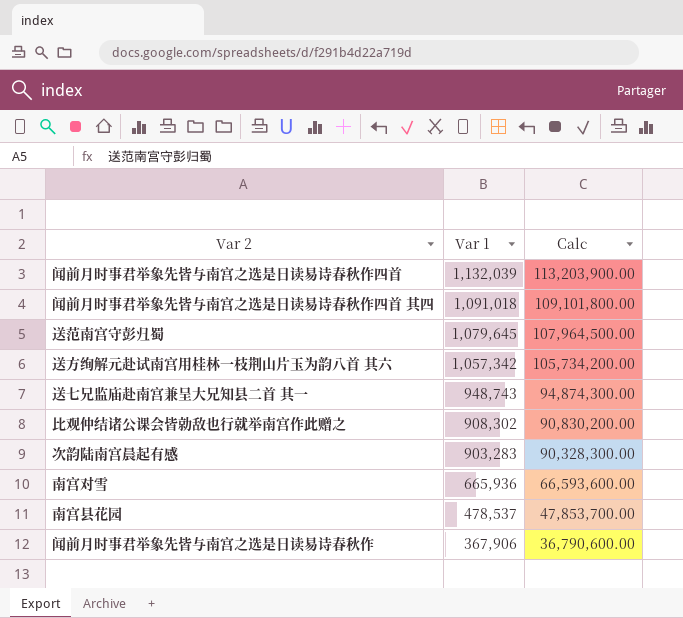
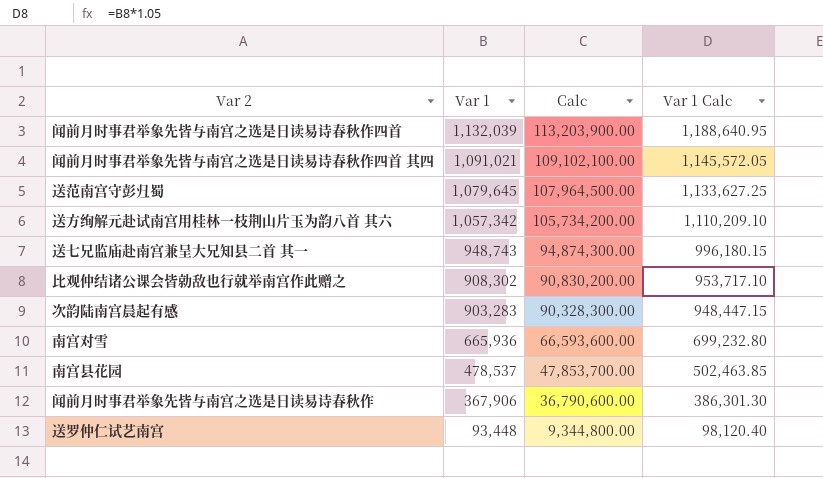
column Var 1 Calc | formula: none -> [Var 1] * 1.05
闻前月时事君举象先皆与南宫之选是日读易诗春秋作四首 其四 | Var 1: 1,091,018 -> 1,091,021
闻前月时事君举象先皆与南宫之选是日读易诗春秋作四首 其四 | Calc: 109,101,800.00 -> 109,102,100.00
row 送罗仲仁试艺南宫: none -> 93,448 | 9,344,800.00 | 98,120.40

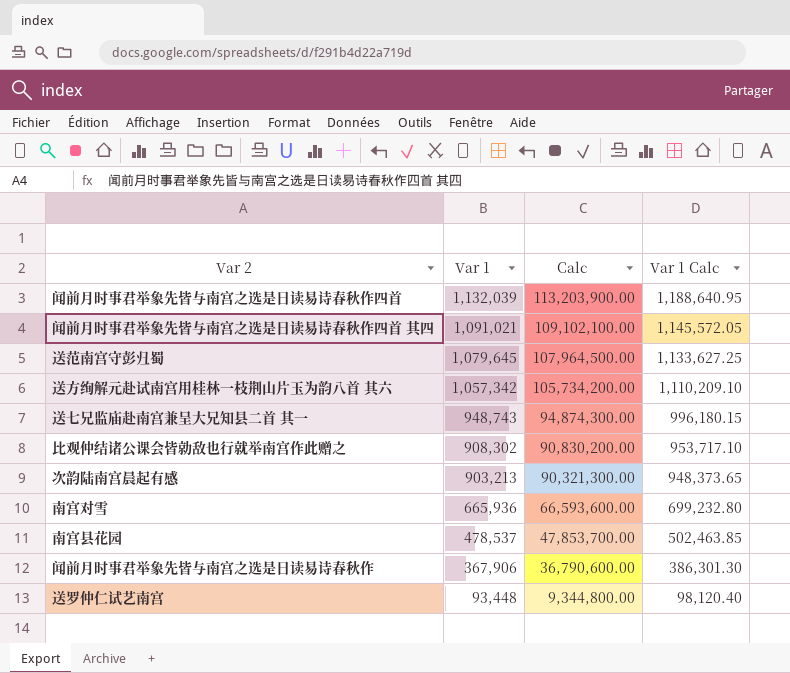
次韵陆南宫晨起有感 | Var 1: 903,283 -> 903,213
次韵陆南宫晨起有感 | Calc: 90,328,300.00 -> 90,321,300.00
次韵陆南宫晨起有感 | Var 1 Calc: 948,447.15 -> 948,373.65

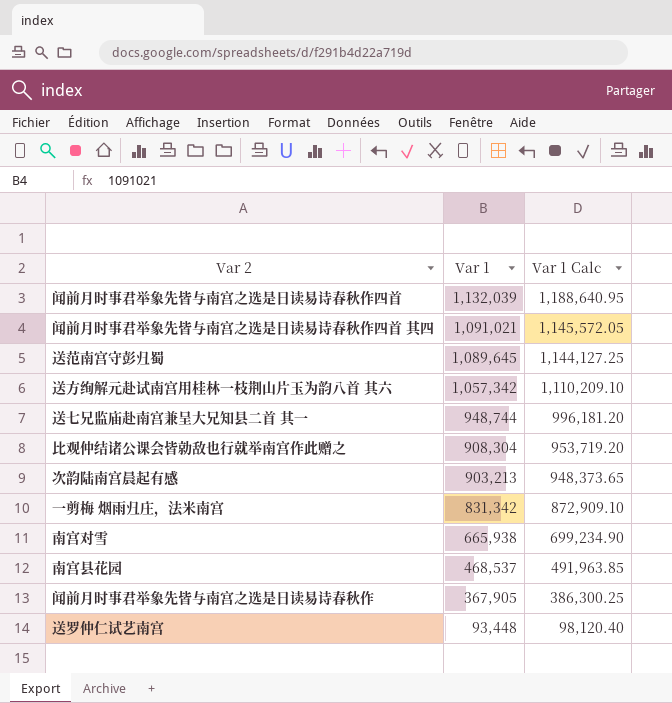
column Calc | formula: [Var 1] * 100 -> none
送范南宫守彭归蜀 | Var 1: 1,079,645 -> 1,089,645
送范南宫守彭归蜀 | Var 1 Calc: 1,133,627.25 -> 1,144,127.25
送七兄监庙赴南宫兼呈大兄知县二首 其一 | Var 1: 948,743 -> 948,744
送七兄监庙赴南宫兼呈大兄知县二首 其一 | Var 1 Calc: 996,180.15 -> 996,181.20
比观仲结诸公课会皆勍敌也行就举南宫作此赠之 | Var 1: 908,302 -> 908,304
比观仲结诸公课会皆勍敌也行就举南宫作此赠之 | Var 1 Calc: 953,717.10 -> 953,719.20
row 一剪梅 烟雨归庄，法米南宫: none -> 831,342 | 872,909.10
南宫对雪 | Var 1: 665,936 -> 665,938
南宫对雪 | Var 1 Calc: 699,232.80 -> 699,234.90
南宫县花园 | Var 1: 478,537 -> 468,537
南宫县花园 | Var 1 Calc: 502,463.85 -> 491,963.85
闻前月时事君举象先皆与南宫之选是日读易诗春秋作 | Var 1: 367,906 -> 367,905
闻前月时事君举象先皆与南宫之选是日读易诗春秋作 | Var 1 Calc: 386,301.30 -> 386,300.25

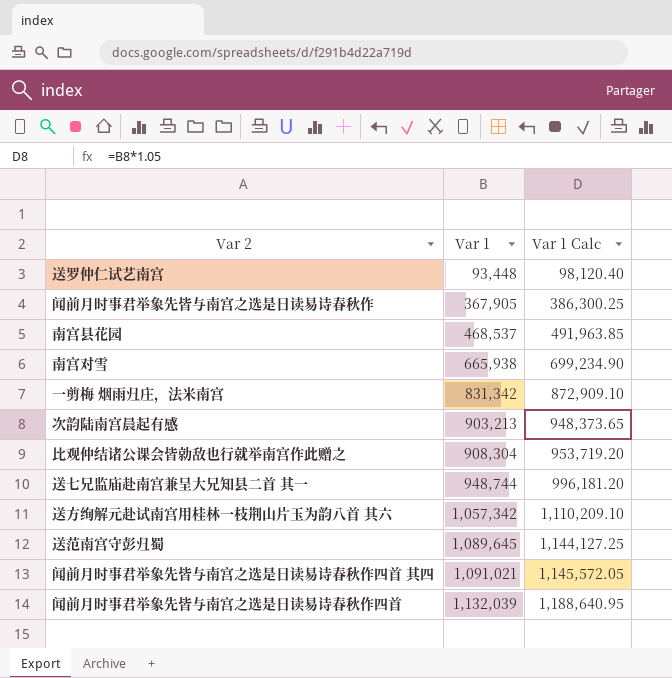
row order: Var 1 descending -> Var 1 ascending

